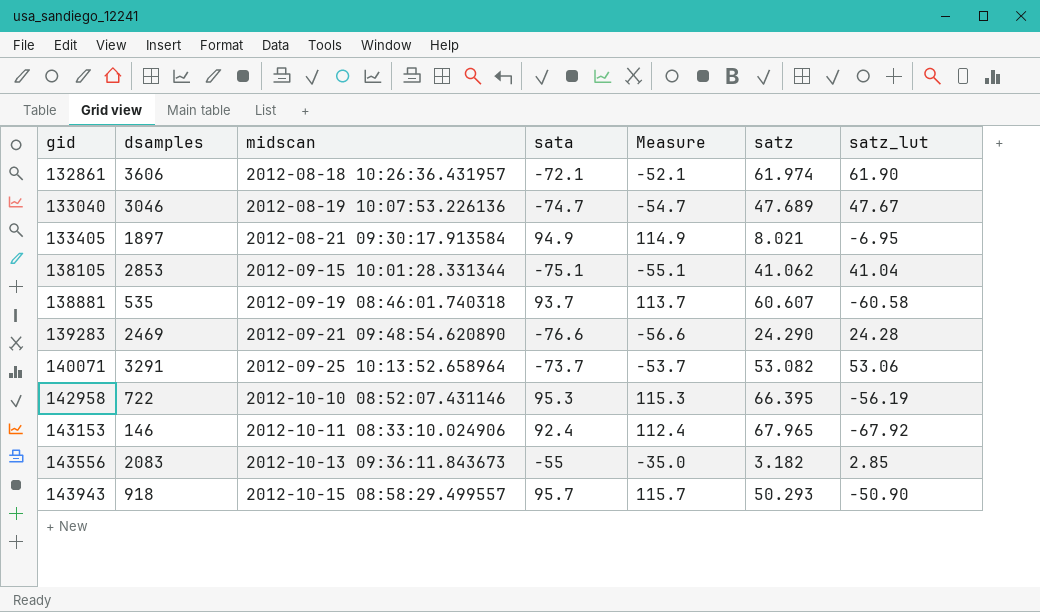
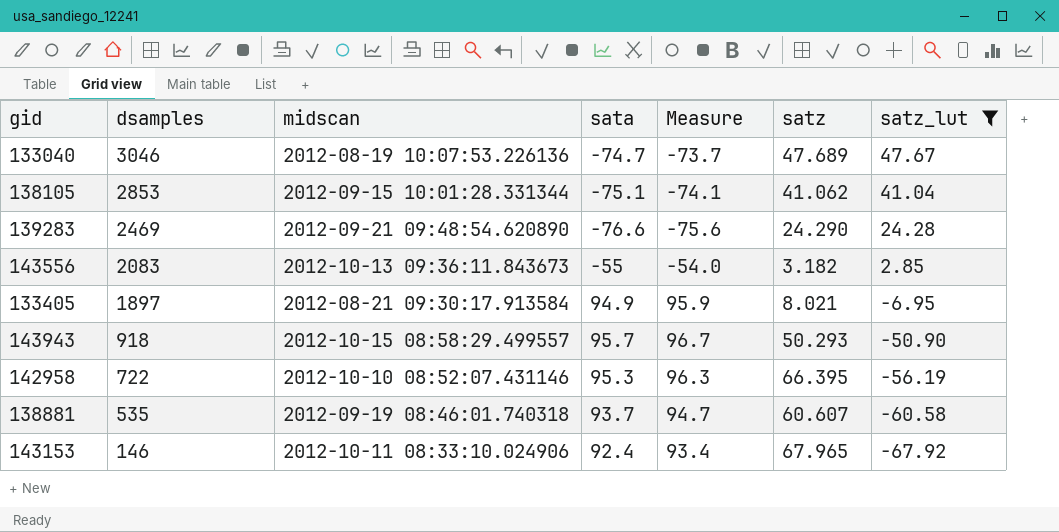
filter: none -> satz_lut <= 47.67
row order: gid ascending -> dsamples descending
column Measure | formula: [sata] + 20 -> [sata] + 1

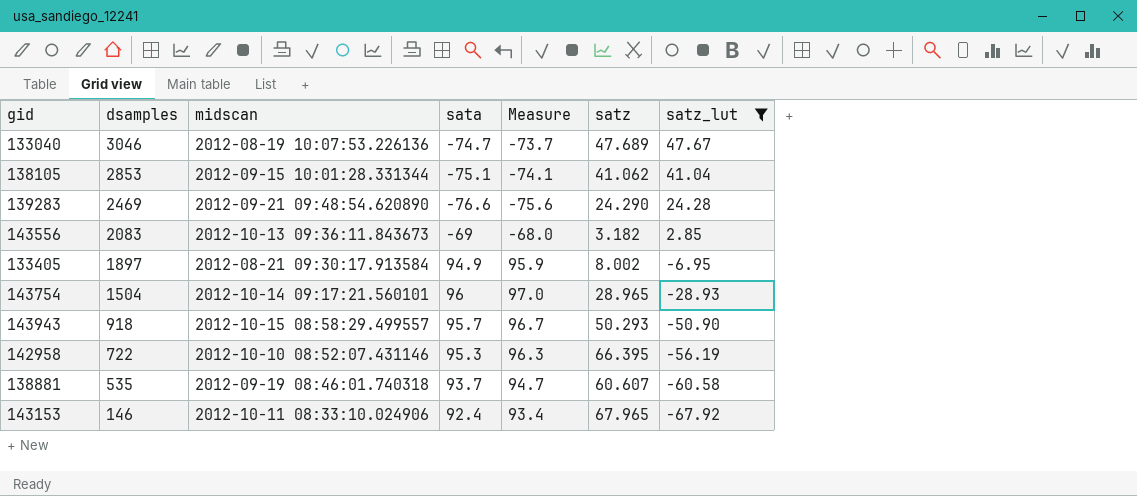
143556 | sata: -55 -> -69
143556 | Measure: -54.0 -> -68.0
133405 | satz: 8.021 -> 8.002
row 143754: none -> 1504 | 2012-10-14 09:17:21.560101 | 96 | 97.0 | 28.965 | -28.93

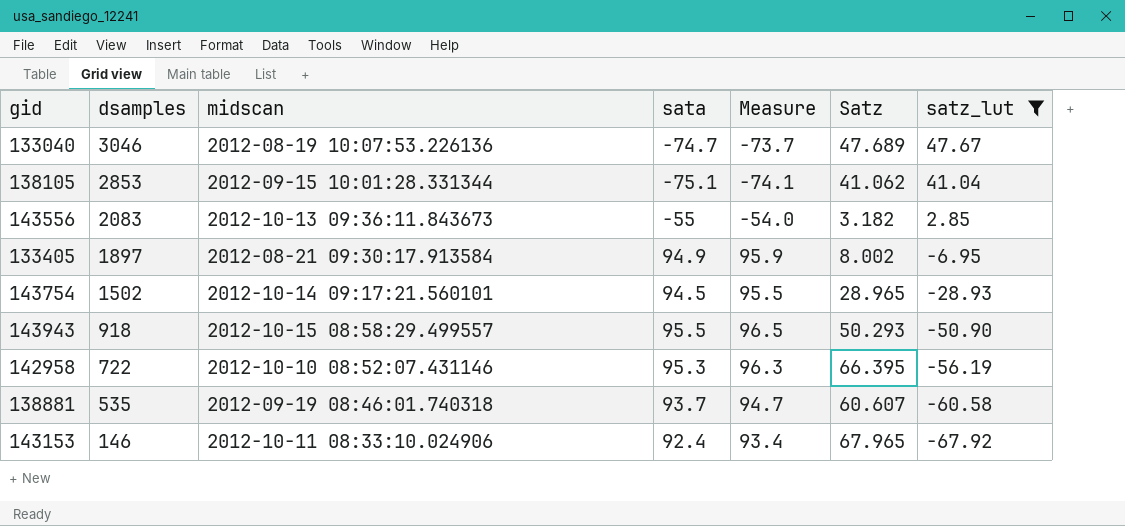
column name: satz -> Satz
row 139283: 2469 | 2012-09-21 09:48:54.620890 | -76.6 | -75.6 | 24.290 | 24.28 -> none
143556 | sata: -69 -> -55
143556 | Measure: -68.0 -> -54.0
143754 | dsamples: 1504 -> 1502
143754 | sata: 96 -> 94.5
143754 | Measure: 97.0 -> 95.5
143943 | sata: 95.7 -> 95.5
143943 | Measure: 96.7 -> 96.5

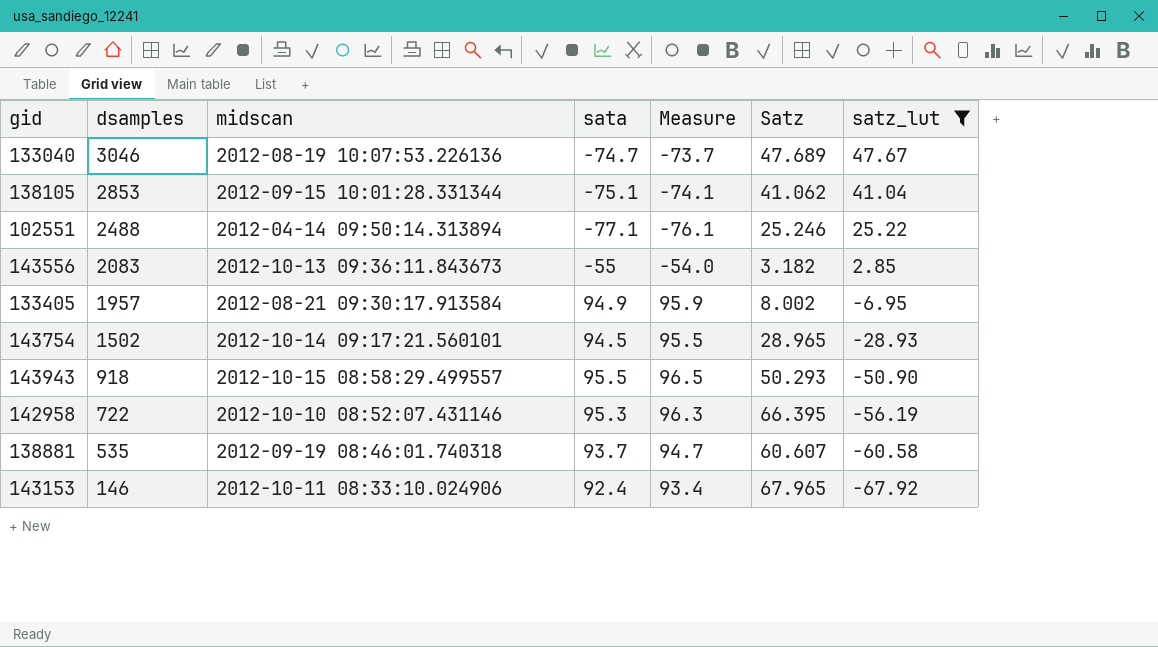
row 102551: none -> 2488 | 2012-04-14 09:50:14.313894 | -77.1 | -76.1 | 25.246 | 25.22
133405 | dsamples: 1897 -> 1957

